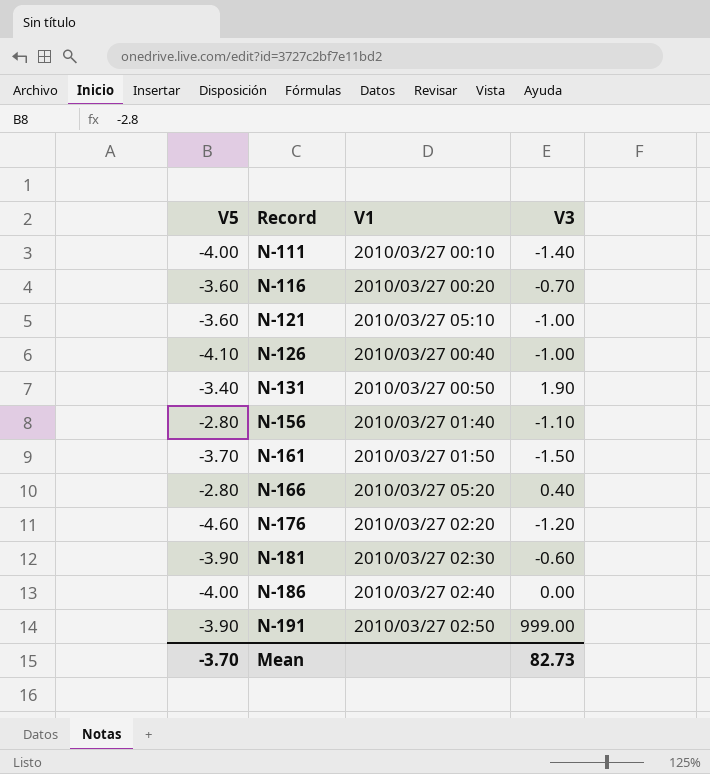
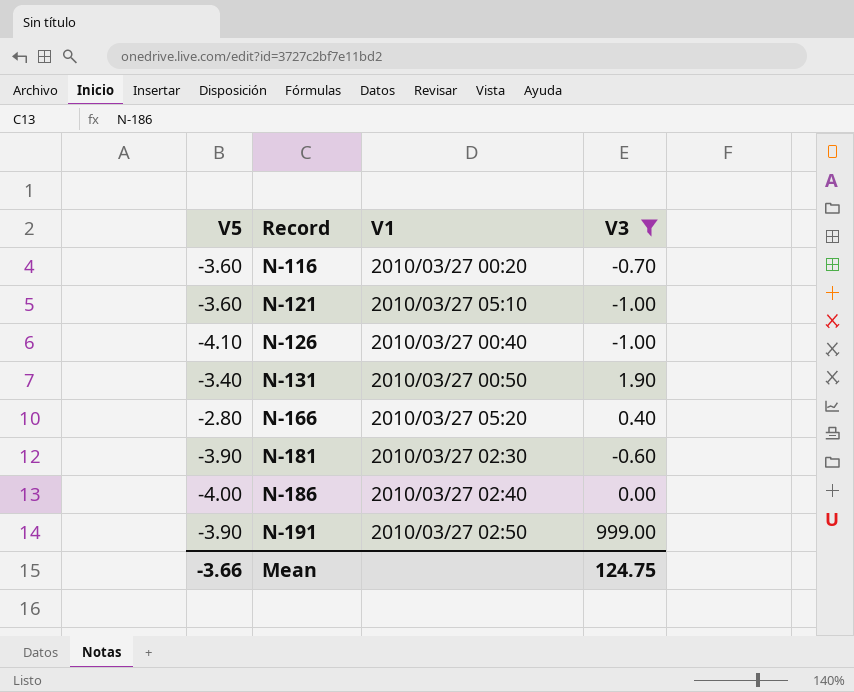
filter: none -> V3 >= -1.00
Mean | V5: -3.70 -> -3.66
Mean | V3: 82.73 -> 124.75

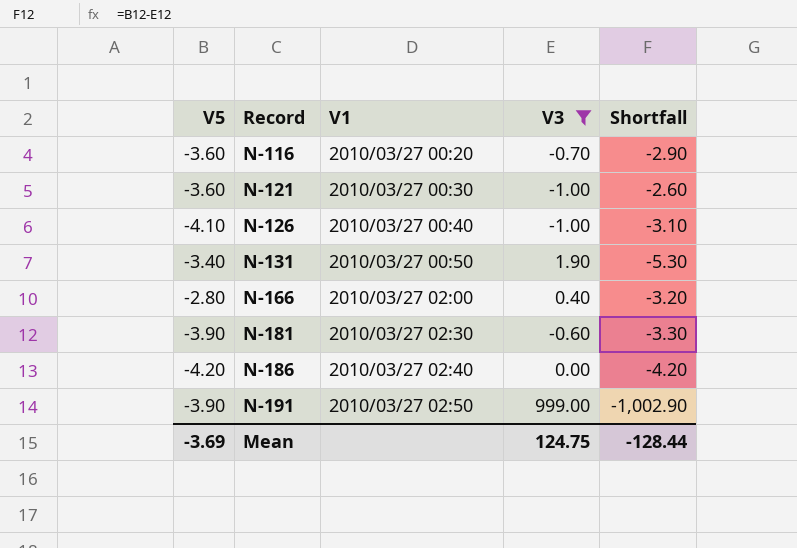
column Shortfall | formula: none -> [V5] - [V3]
N-121 | V1: 2010/03/27 05:10 -> 2010/03/27 00:30
N-166 | V1: 2010/03/27 05:20 -> 2010/03/27 02:00
N-186 | V5: -4.00 -> -4.20
Mean | V5: -3.66 -> -3.69

